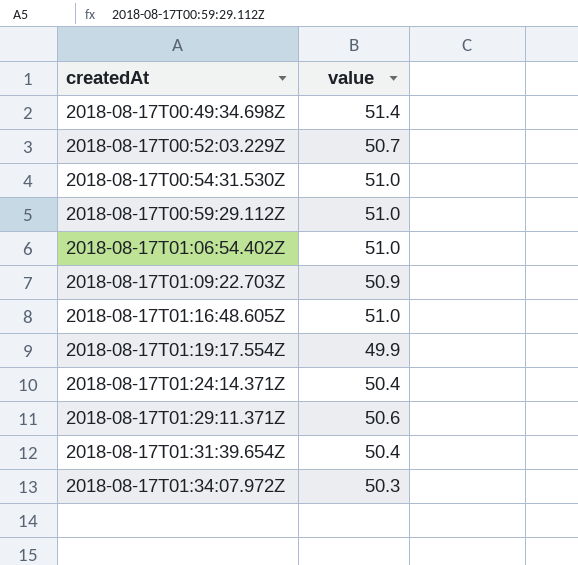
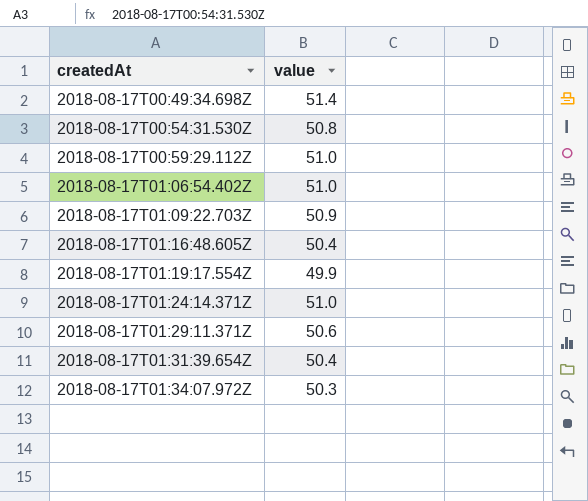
row 2018-08-17T00:52:03.229Z: 50.7 -> none
2018-08-17T00:54:31.530Z | value: 51.0 -> 50.8
2018-08-17T01:16:48.605Z | value: 51.0 -> 50.4
2018-08-17T01:24:14.371Z | value: 50.4 -> 51.0

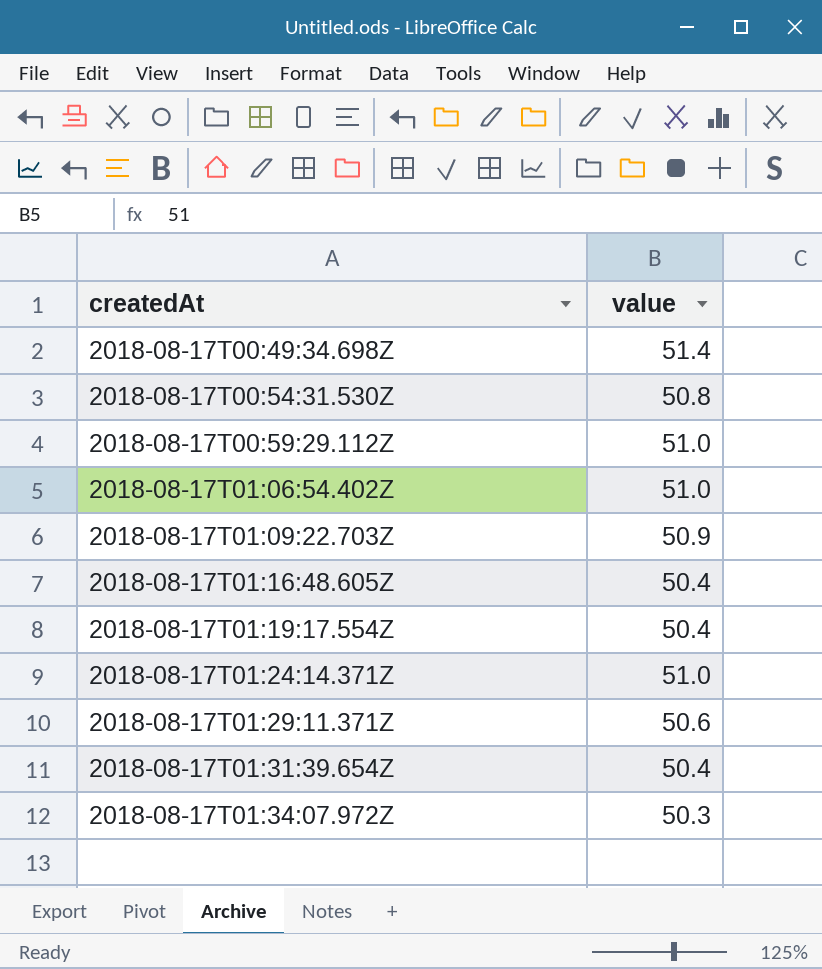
2018-08-17T01:19:17.554Z | value: 49.9 -> 50.4

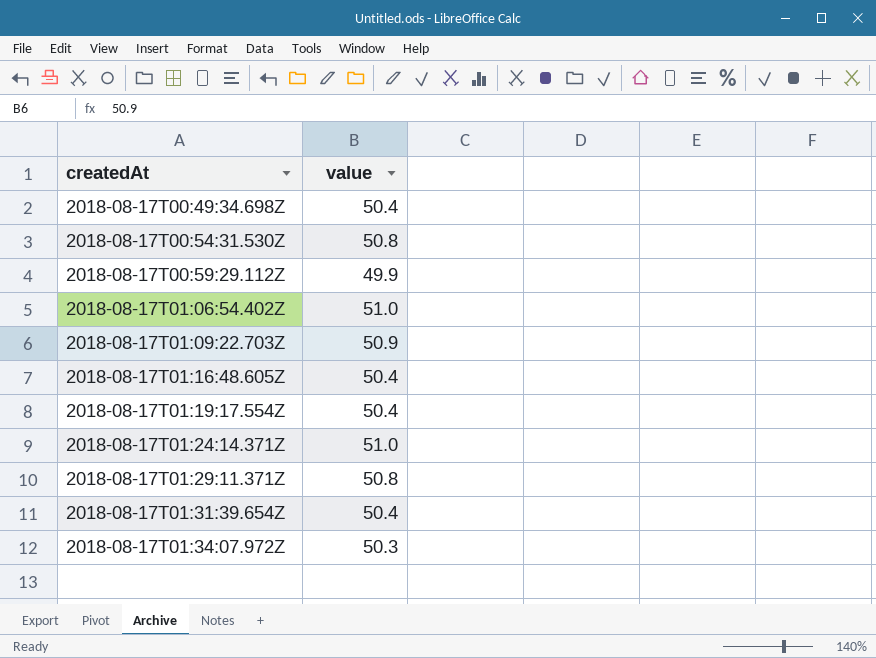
2018-08-17T00:49:34.698Z | value: 51.4 -> 50.4
2018-08-17T00:59:29.112Z | value: 51.0 -> 49.9
2018-08-17T01:29:11.371Z | value: 50.6 -> 50.8

